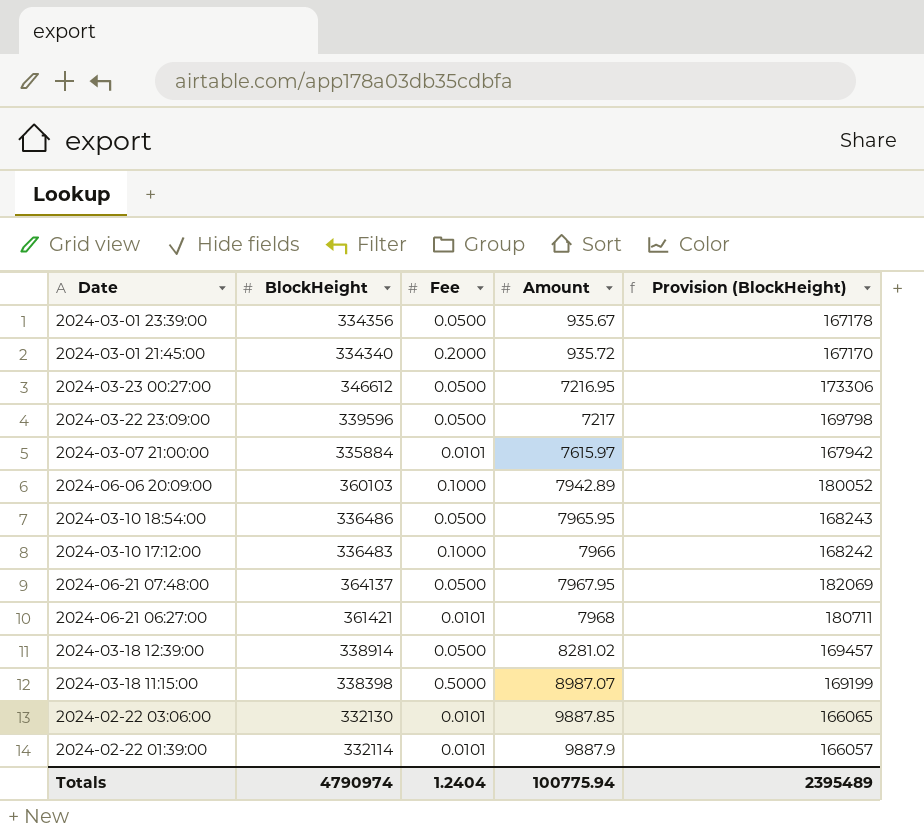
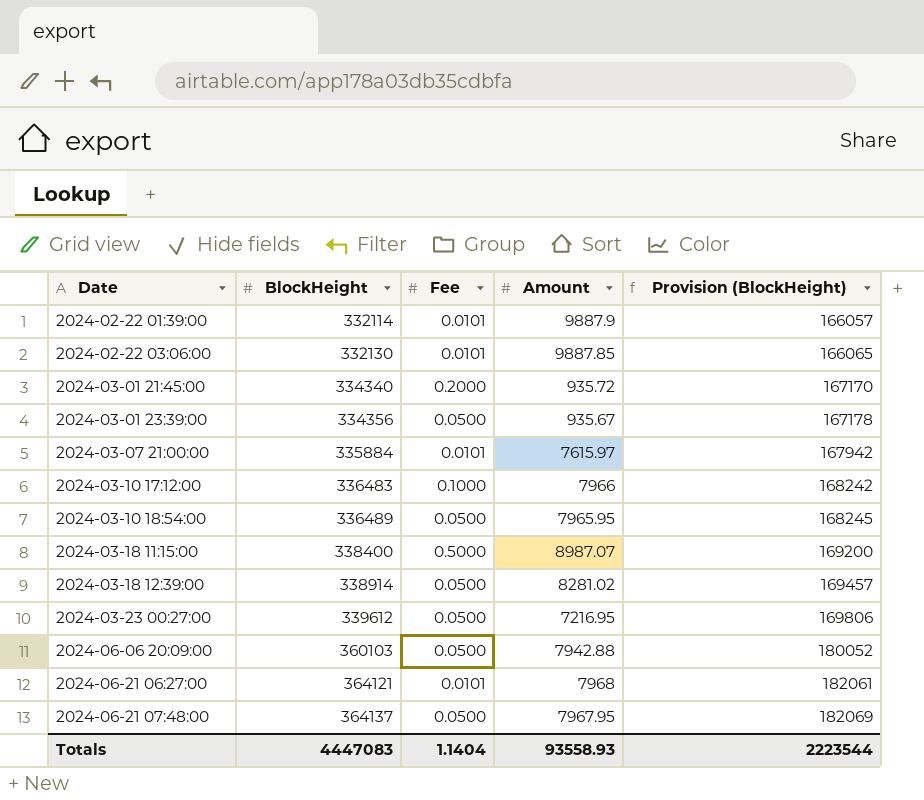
row order: Amount ascending -> Date ascending
row 2024-03-22 23:09:00: 339596 | 0.0500 | 7217 | 169798 -> none
2024-03-10 18:54:00 | BlockHeight: 336486 -> 336489
2024-03-10 18:54:00 | Provision (BlockHeight): 168243 -> 168245
2024-03-18 11:15:00 | BlockHeight: 338398 -> 338400
2024-03-18 11:15:00 | Provision (BlockHeight): 169199 -> 169200
2024-03-23 00:27:00 | BlockHeight: 346612 -> 339612
2024-03-23 00:27:00 | Provision (BlockHeight): 173306 -> 169806
2024-06-06 20:09:00 | Fee: 0.1000 -> 0.0500
2024-06-06 20:09:00 | Amount: 7942.89 -> 7942.88
2024-06-21 06:27:00 | BlockHeight: 361421 -> 364121
2024-06-21 06:27:00 | Provision (BlockHeight): 180711 -> 182061
Totals | BlockHeight: 4790974 -> 4447083
Totals | Fee: 1.2404 -> 1.1404
Totals | Amount: 100775.94 -> 93558.93
Totals | Provision (BlockHeight): 2395489 -> 2223544

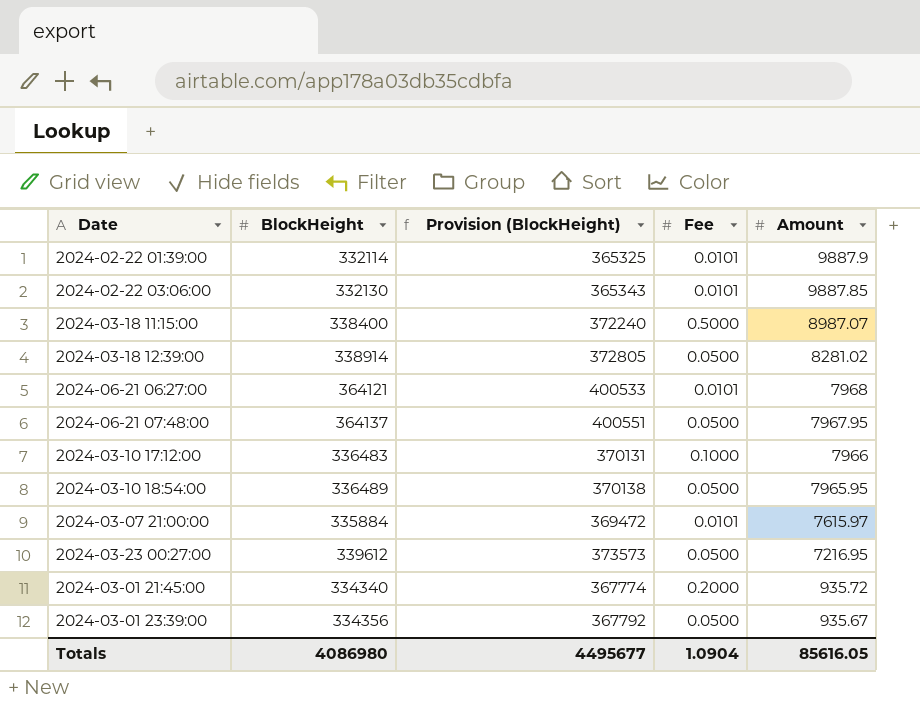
row order: Date ascending -> Amount descending
column Provision (BlockHeight) | formula: [BlockHeight] * 0.5 -> [BlockHeight] * 1.1
column Provision (BlockHeight) | position: 5 -> 3
row 2024-06-06 20:09:00: 360103 | 0.0500 | 7942.88 | 180052 -> none
Totals | BlockHeight: 4447083 -> 4086980
Totals | Provision (BlockHeight): 2223544 -> 4495677
Totals | Fee: 1.1404 -> 1.0904
Totals | Amount: 93558.93 -> 85616.05

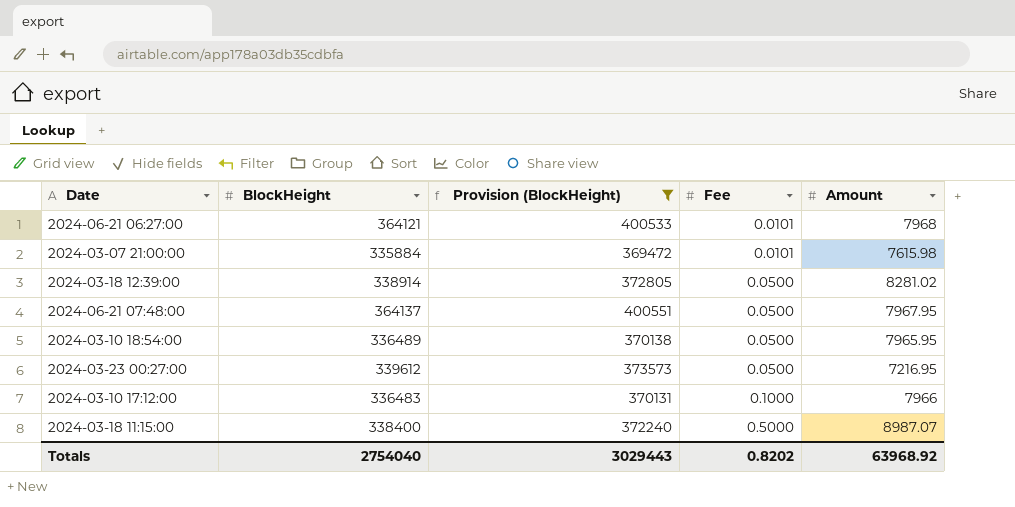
filter: none -> Provision (BlockHeight) >= 369472
row order: Amount descending -> Fee ascending
2024-03-07 21:00:00 | Amount: 7615.97 -> 7615.98
Totals | BlockHeight: 4086980 -> 2754040
Totals | Provision (BlockHeight): 4495677 -> 3029443
Totals | Fee: 1.0904 -> 0.8202
Totals | Amount: 85616.05 -> 63968.92

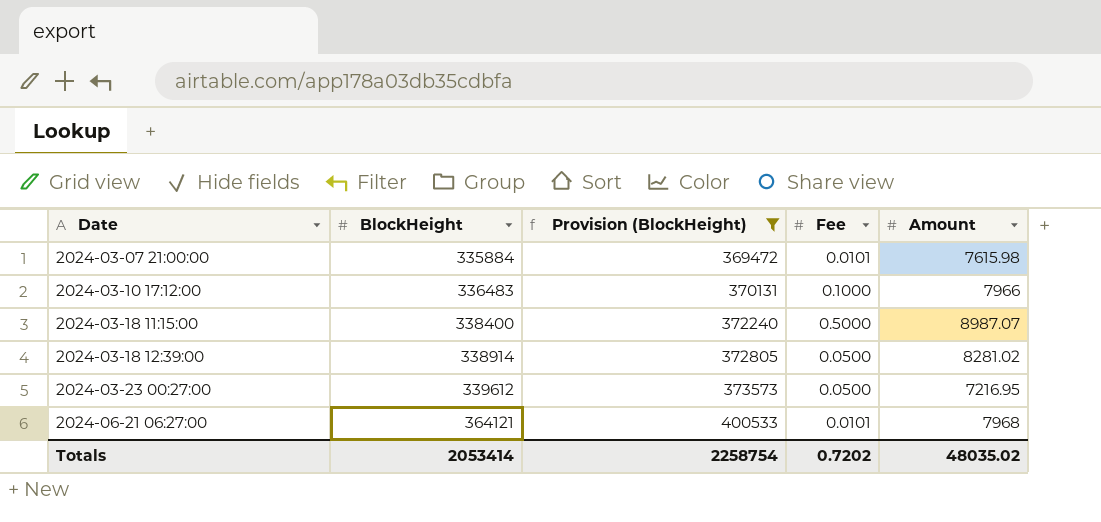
row order: Fee ascending -> Date ascending
row 2024-06-21 07:48:00: 364137 | 400551 | 0.0500 | 7967.95 -> none
row 2024-03-10 18:54:00: 336489 | 370138 | 0.0500 | 7965.95 -> none
Totals | BlockHeight: 2754040 -> 2053414
Totals | Provision (BlockHeight): 3029443 -> 2258754
Totals | Fee: 0.8202 -> 0.7202
Totals | Amount: 63968.92 -> 48035.02

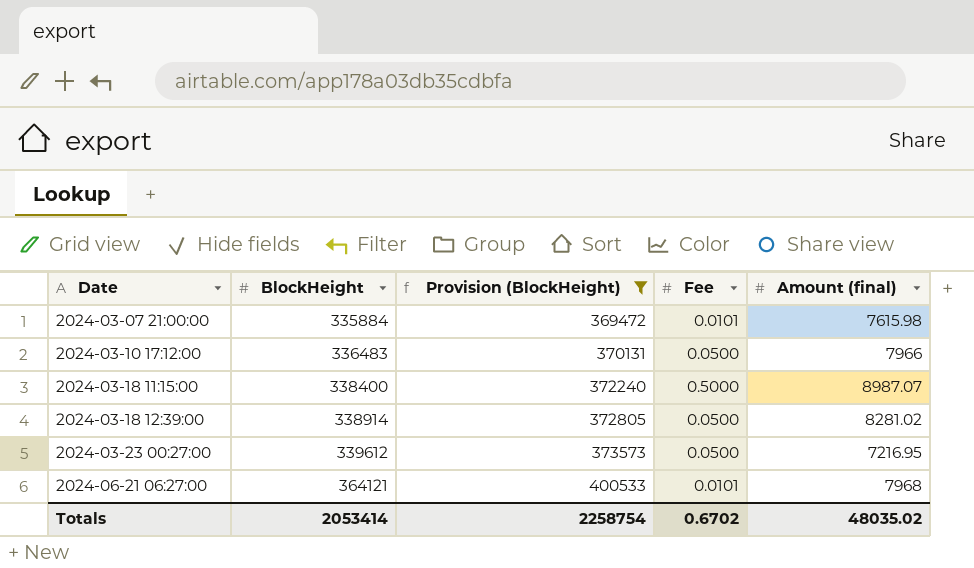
column name: Amount -> Amount (final)
2024-03-10 17:12:00 | Fee: 0.1000 -> 0.0500
Totals | Fee: 0.7202 -> 0.6702

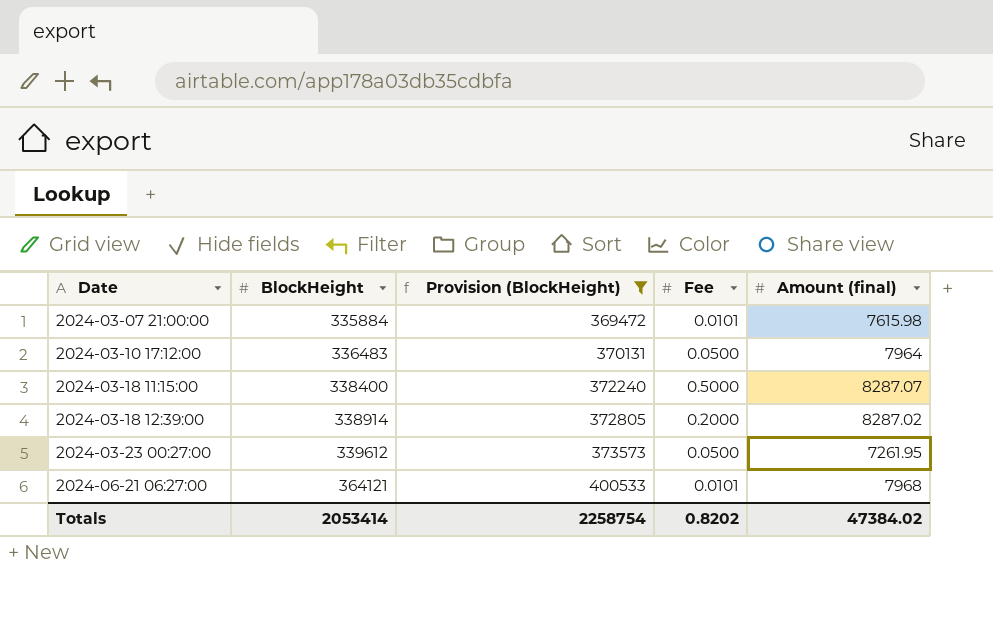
2024-03-10 17:12:00 | Amount (final): 7966 -> 7964
2024-03-18 11:15:00 | Amount (final): 8987.07 -> 8287.07
2024-03-18 12:39:00 | Fee: 0.0500 -> 0.2000
2024-03-18 12:39:00 | Amount (final): 8281.02 -> 8287.02
2024-03-23 00:27:00 | Amount (final): 7216.95 -> 7261.95
Totals | Fee: 0.6702 -> 0.8202
Totals | Amount (final): 48035.02 -> 47384.02

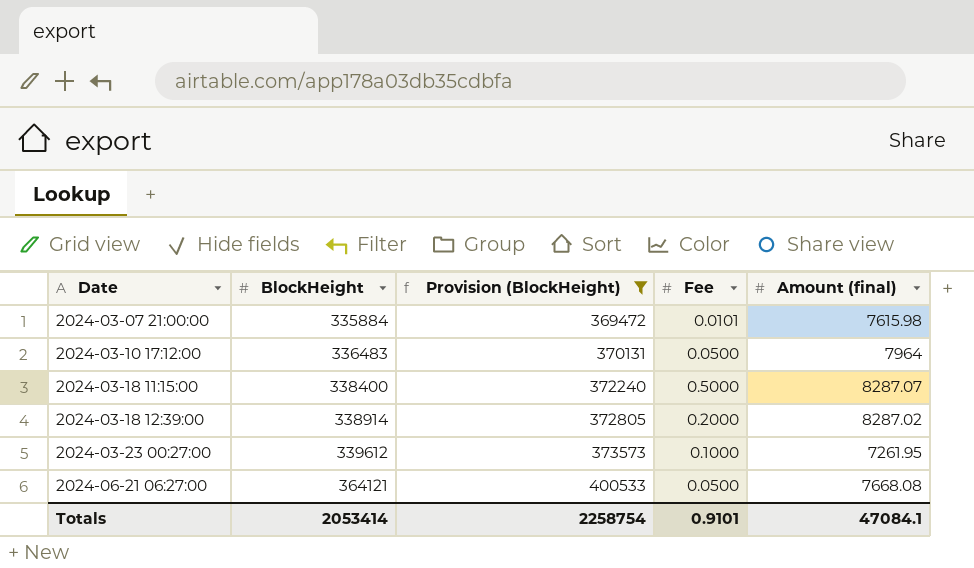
2024-03-23 00:27:00 | Fee: 0.0500 -> 0.1000
2024-06-21 06:27:00 | Fee: 0.0101 -> 0.0500
2024-06-21 06:27:00 | Amount (final): 7968 -> 7668.08
Totals | Fee: 0.8202 -> 0.9101
Totals | Amount (final): 47384.02 -> 47084.1

